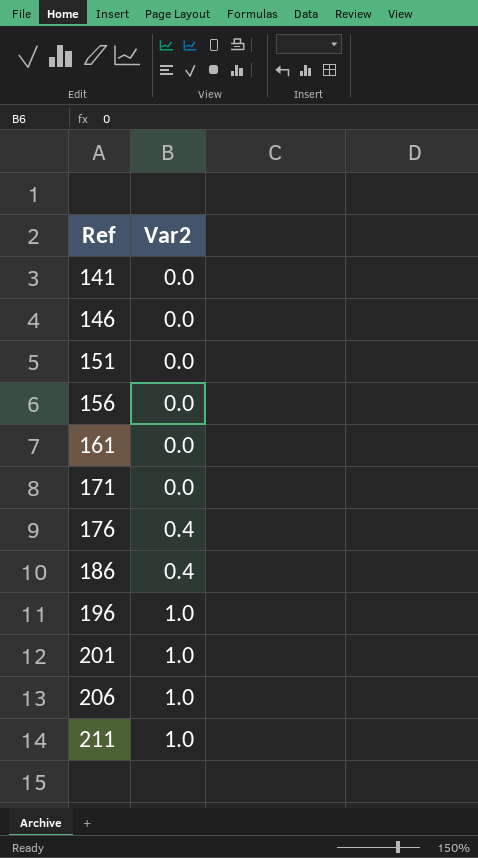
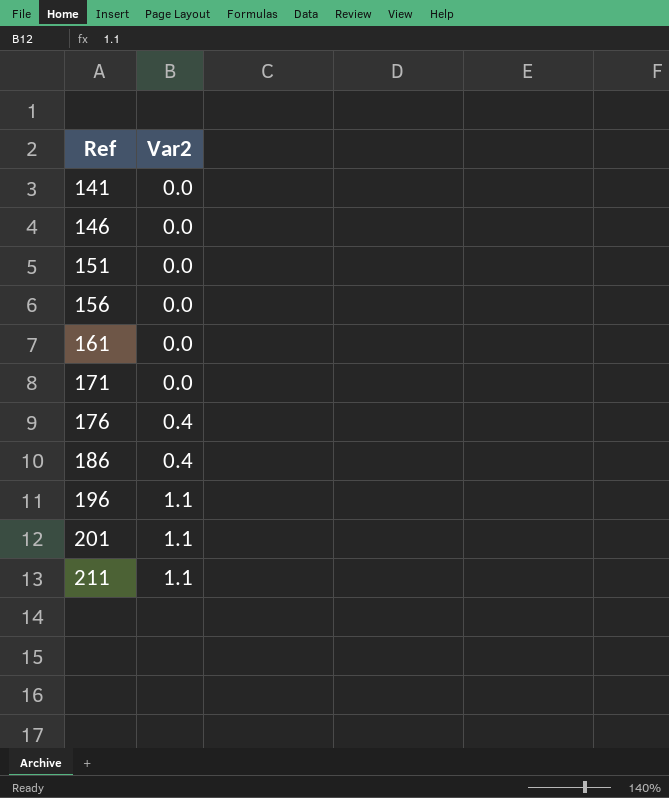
row 206: 1.0 -> none
196 | Var2: 1.0 -> 1.1
201 | Var2: 1.0 -> 1.1
211 | Var2: 1.0 -> 1.1

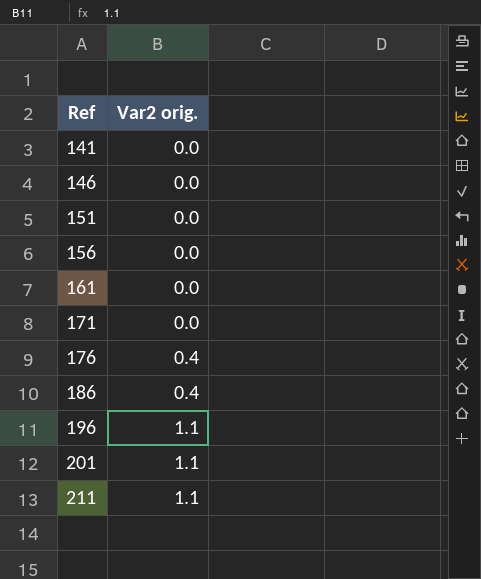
column name: Var2 -> Var2 orig.

